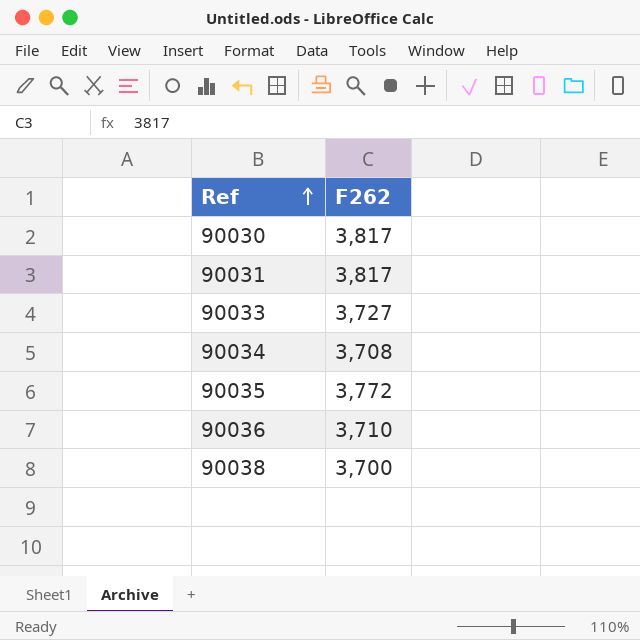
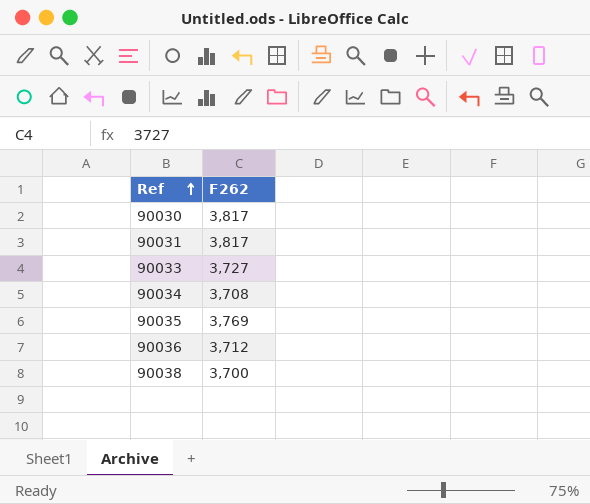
90035 | F262: 3,772 -> 3,769
90036 | F262: 3,710 -> 3,712

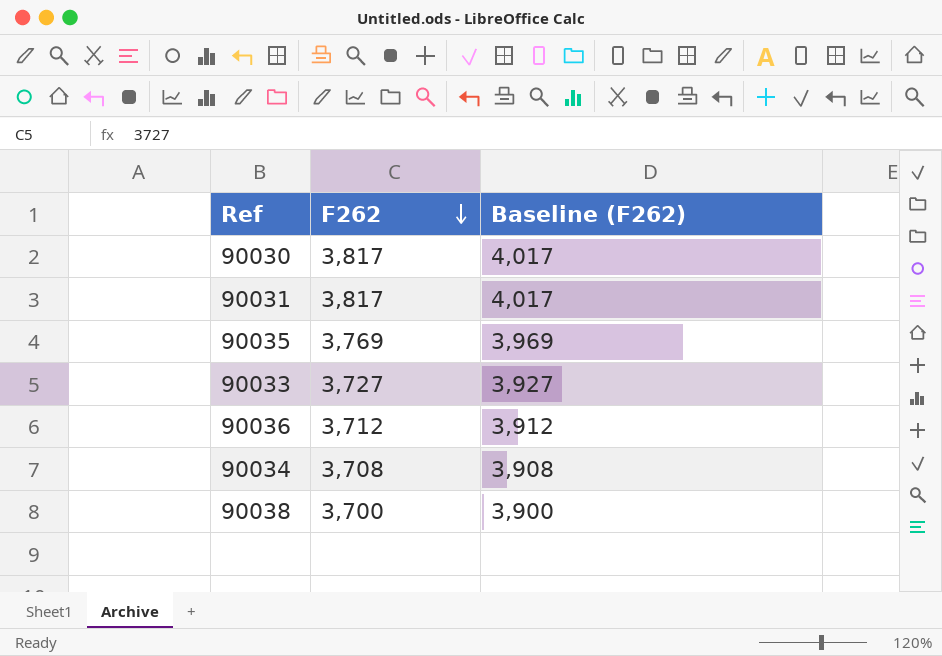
row order: Ref ascending -> F262 descending
column Baseline (F262) | formula: none -> [F262] + 200

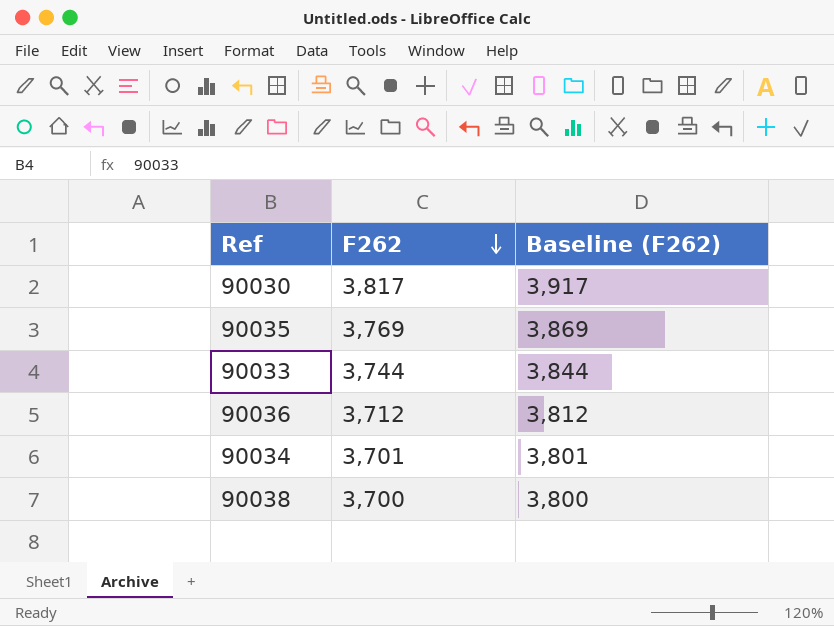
column Baseline (F262) | formula: [F262] + 200 -> [F262] + 100
row 90031: 3,817 | 4,017 -> none
90033 | F262: 3,727 -> 3,744
90034 | F262: 3,708 -> 3,701

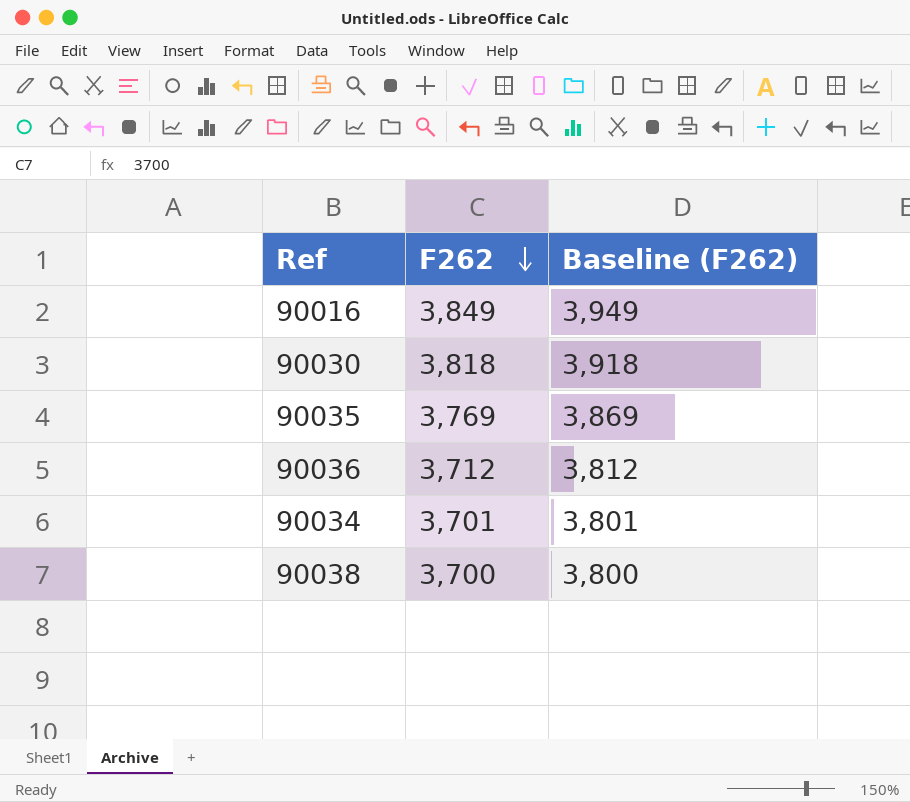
row 90033: 3,744 | 3,844 -> none
row 90016: none -> 3,849 | 3,949
90030 | F262: 3,817 -> 3,818
90030 | Baseline (F262): 3,917 -> 3,918

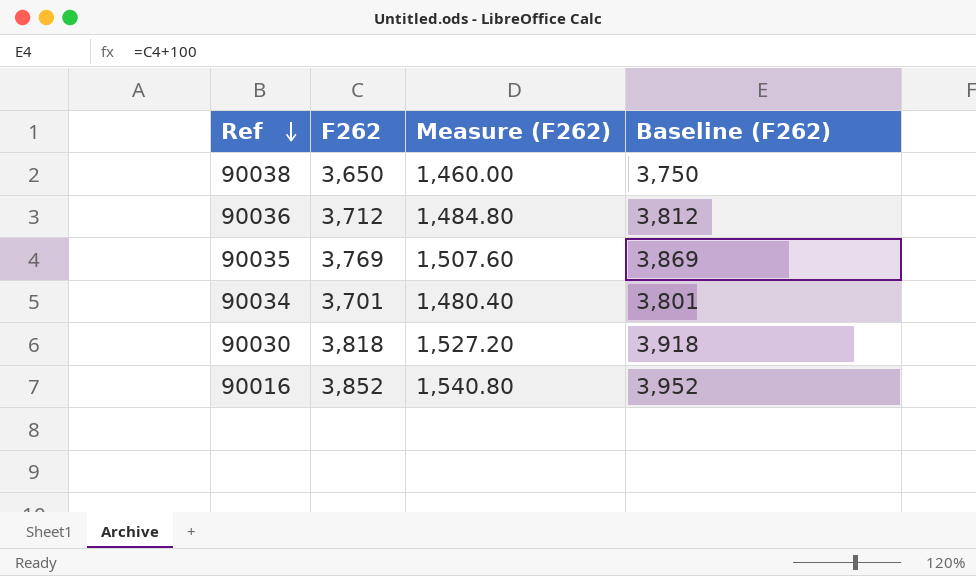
row order: F262 descending -> Ref descending
column Measure (F262) | formula: none -> [F262] * 0.4
90038 | F262: 3,700 -> 3,650
90038 | Baseline (F262): 3,800 -> 3,750
90016 | F262: 3,849 -> 3,852
90016 | Baseline (F262): 3,949 -> 3,952

